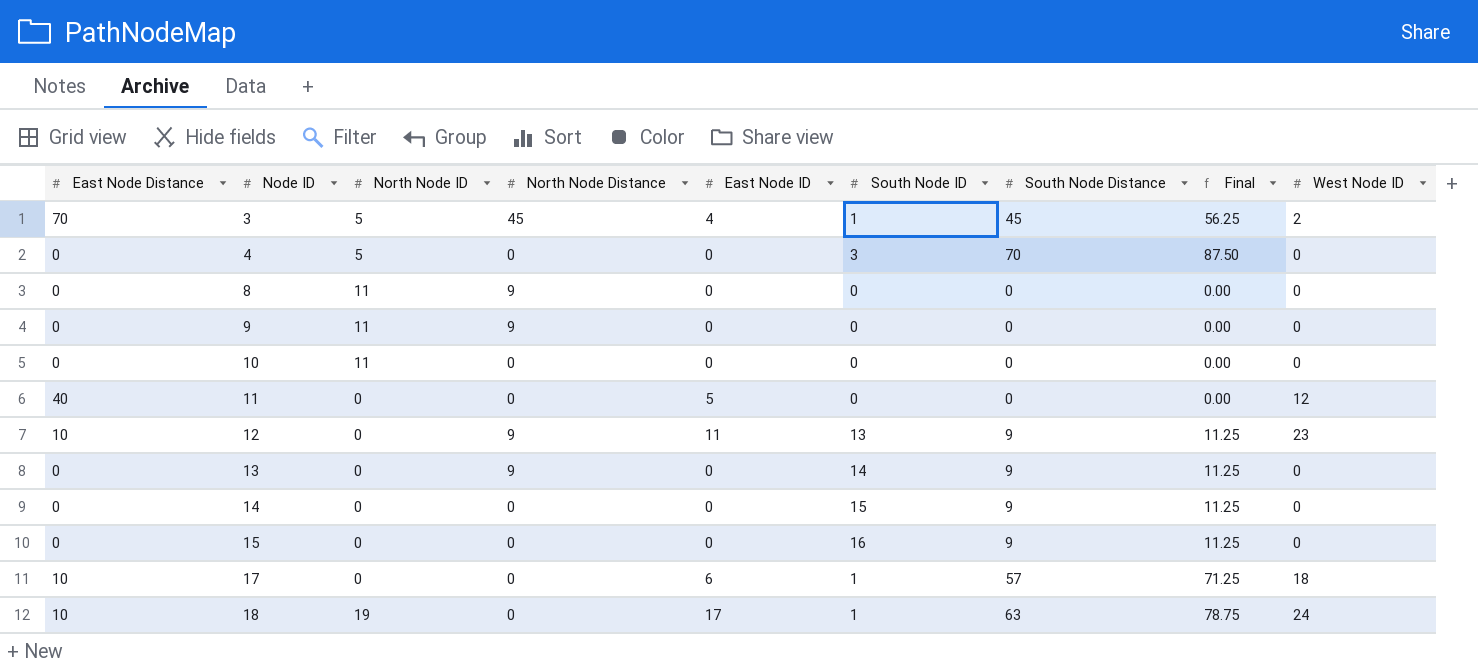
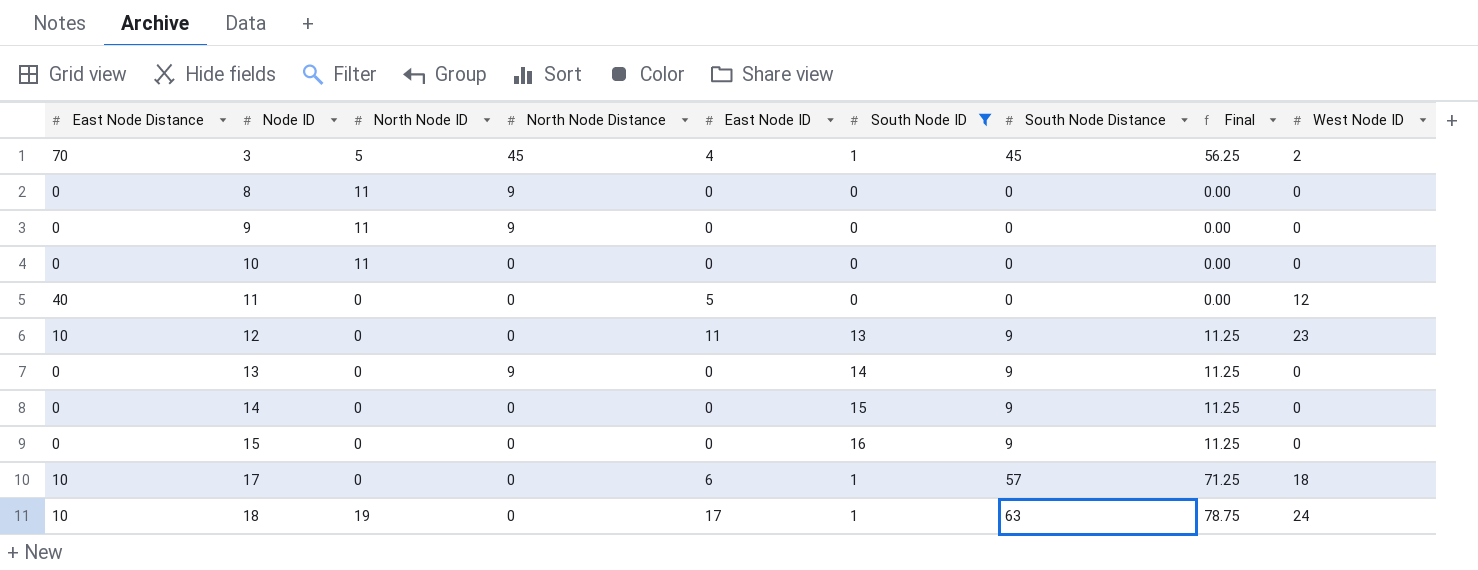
filter: none -> South Node ID != 3
12 | North Node Distance: 9 -> 0

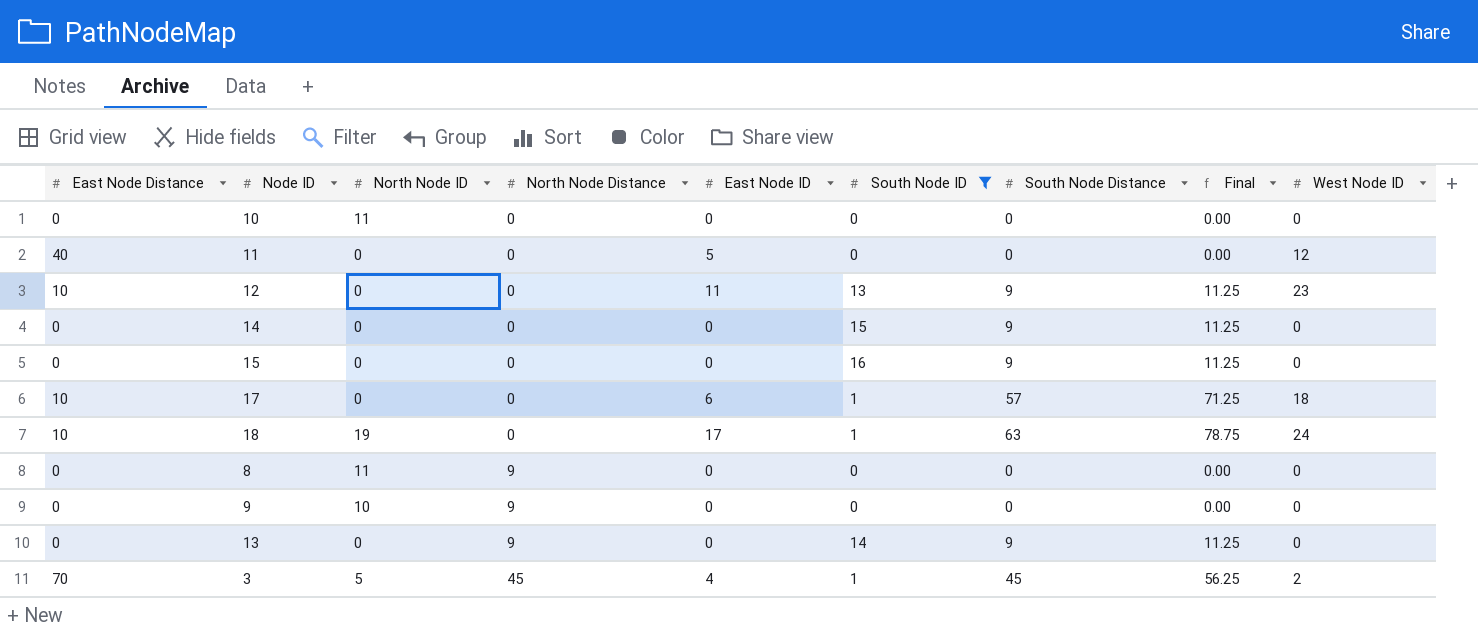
row order: Node ID ascending -> North Node Distance ascending
9 | North Node ID: 11 -> 10

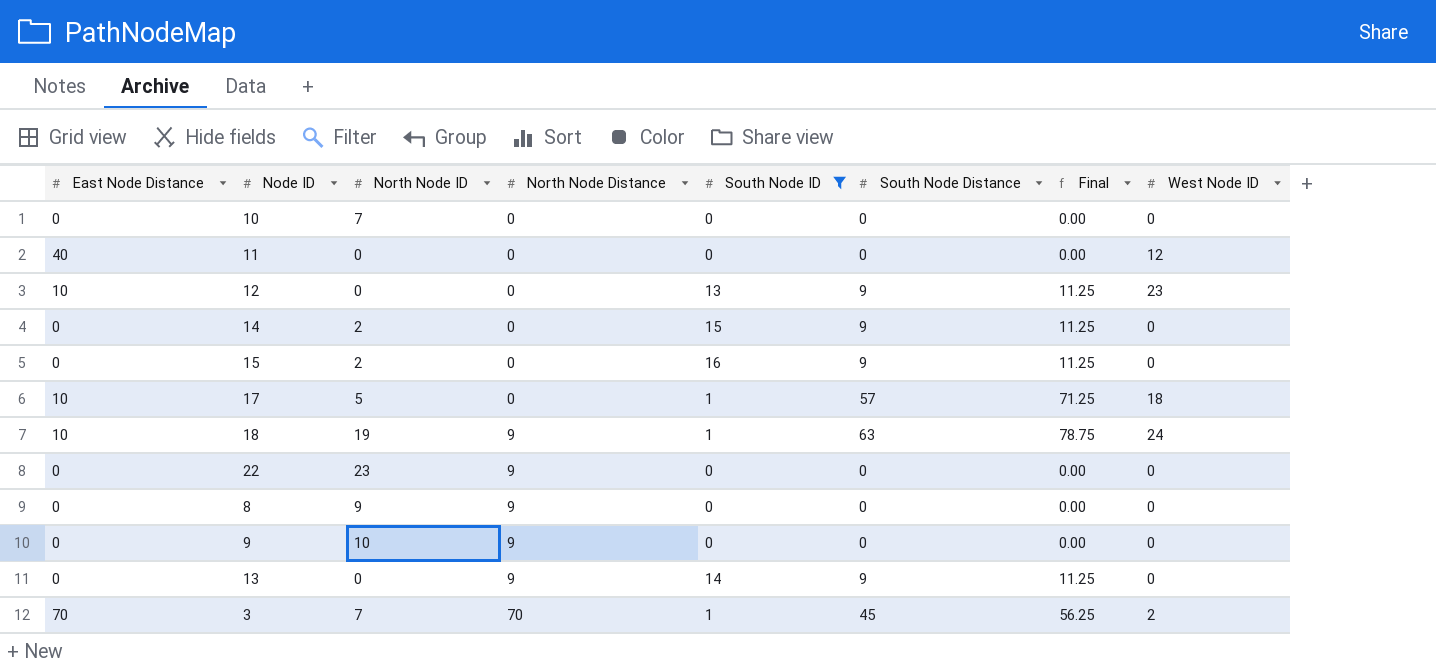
column East Node ID | position: 5 -> none
10 | North Node ID: 11 -> 7
14 | North Node ID: 0 -> 2
15 | North Node ID: 0 -> 2
17 | North Node ID: 0 -> 5
18 | North Node Distance: 0 -> 9
row 22: none -> 0 | 23 | 9 | 0 | 0 | 0.00 | 0
8 | North Node ID: 11 -> 9
3 | North Node ID: 5 -> 7
3 | North Node Distance: 45 -> 70

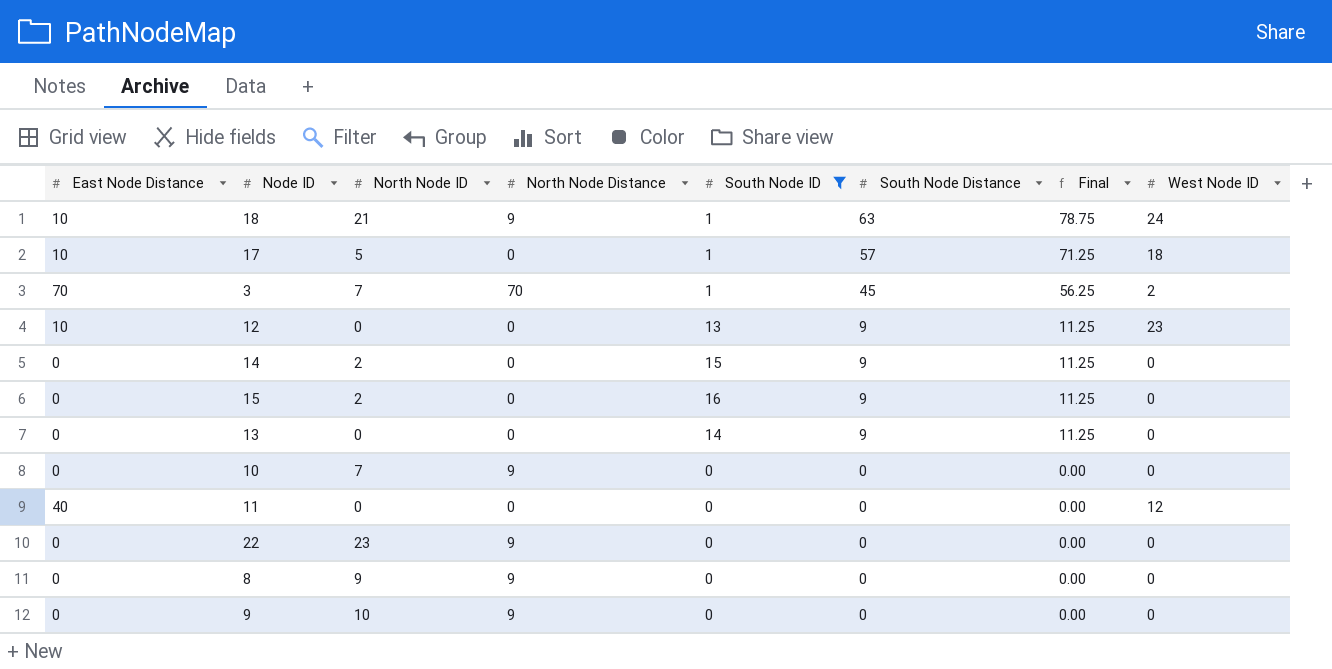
row order: North Node Distance ascending -> South Node Distance descending
18 | North Node ID: 19 -> 21
13 | North Node Distance: 9 -> 0
10 | North Node Distance: 0 -> 9

